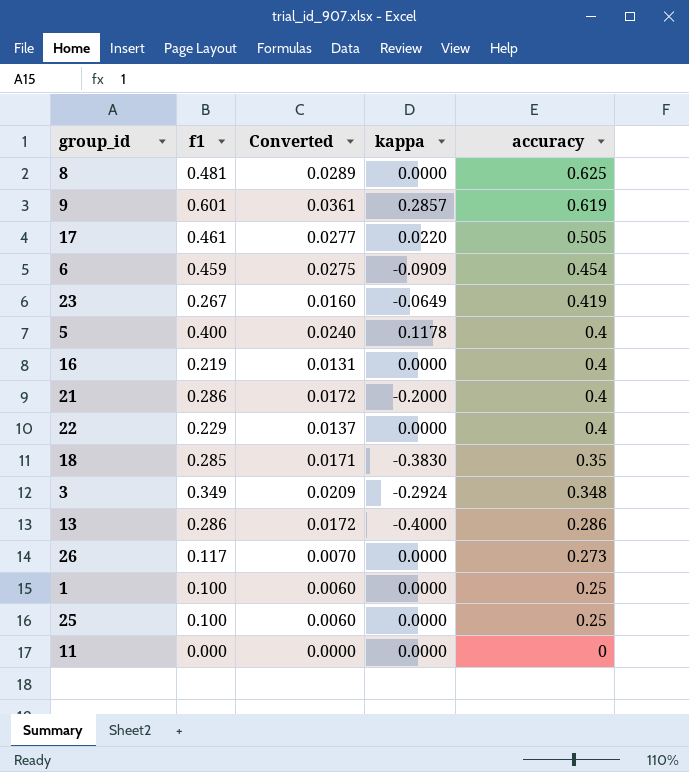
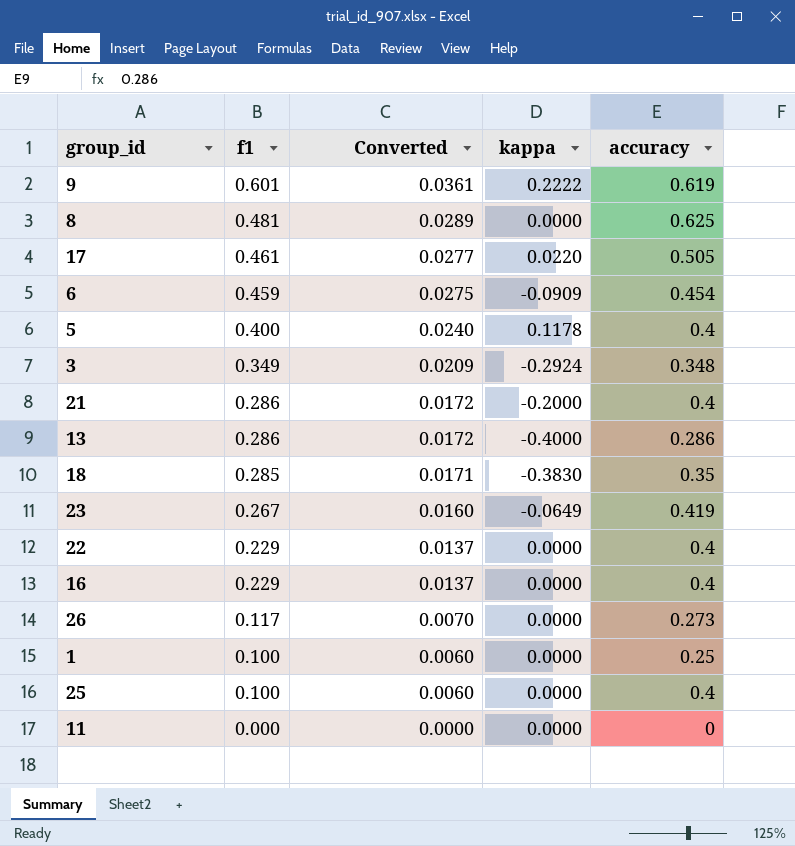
row order: accuracy descending -> f1 descending
9 | kappa: 0.2857 -> 0.2222
16 | f1: 0.219 -> 0.229
16 | Converted: 0.0131 -> 0.0137
25 | accuracy: 0.25 -> 0.4

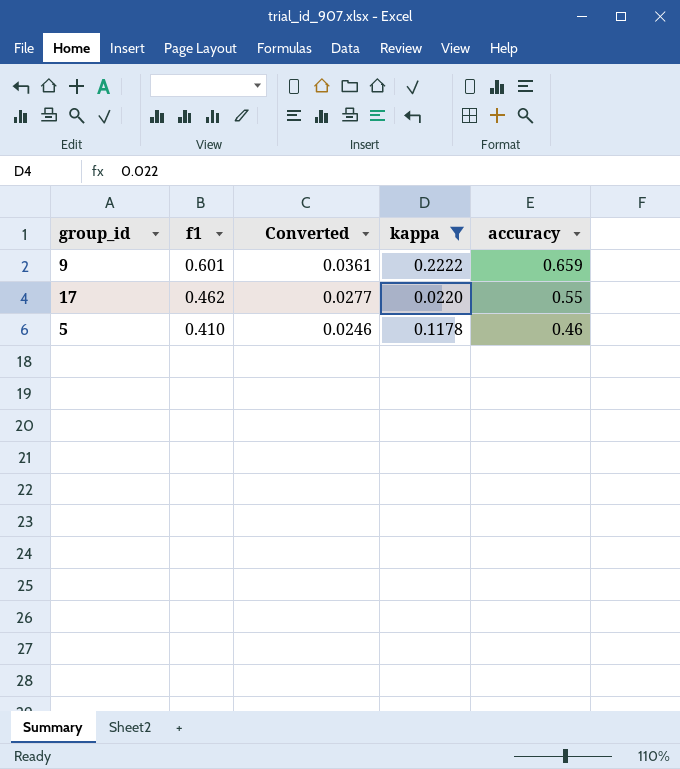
filter: none -> kappa >= 0.0220
9 | accuracy: 0.619 -> 0.659
17 | f1: 0.461 -> 0.462
17 | accuracy: 0.505 -> 0.55
5 | f1: 0.400 -> 0.410
5 | Converted: 0.0240 -> 0.0246
5 | accuracy: 0.4 -> 0.46

